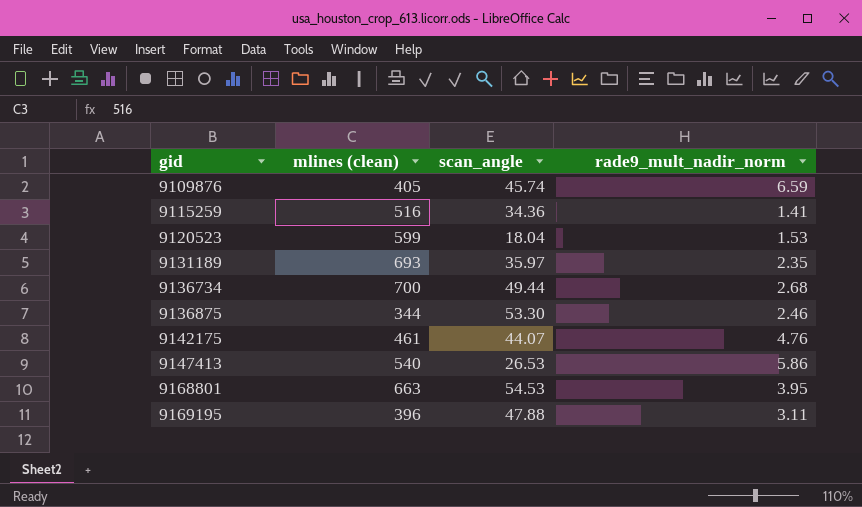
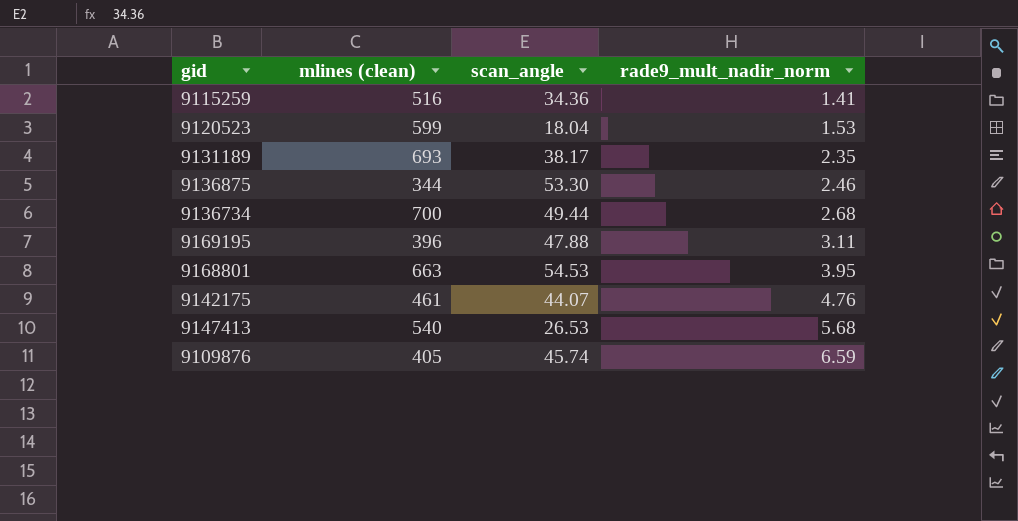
row order: gid ascending -> rade9_mult_nadir_norm ascending
9131189 | scan_angle: 35.97 -> 38.17
9147413 | rade9_mult_nadir_norm: 5.86 -> 5.68

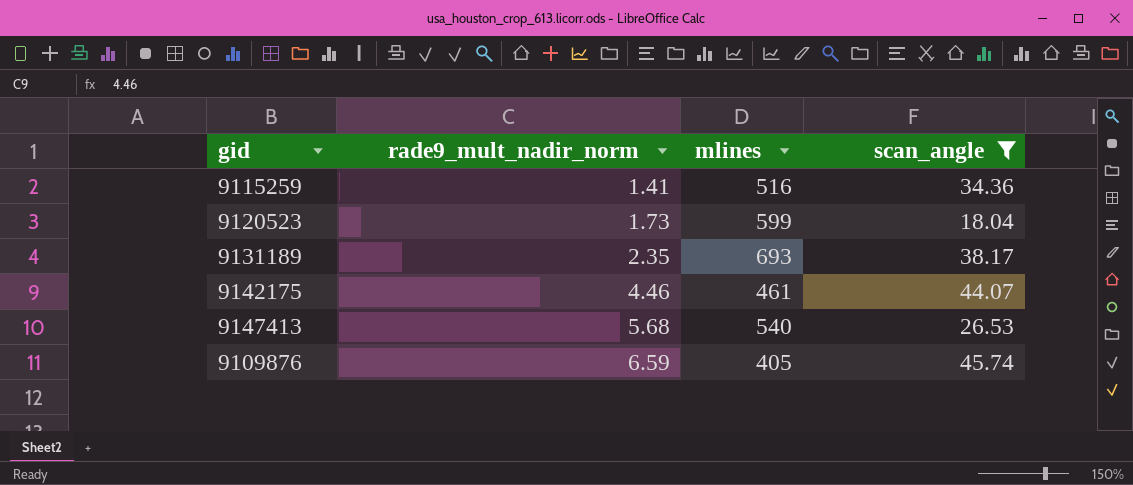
filter: none -> scan_angle <= 45.74
column rade9_mult_nadir_norm | position: 4 -> 2
column name: mlines (clean) -> mlines
9120523 | rade9_mult_nadir_norm: 1.53 -> 1.73
9142175 | rade9_mult_nadir_norm: 4.76 -> 4.46

